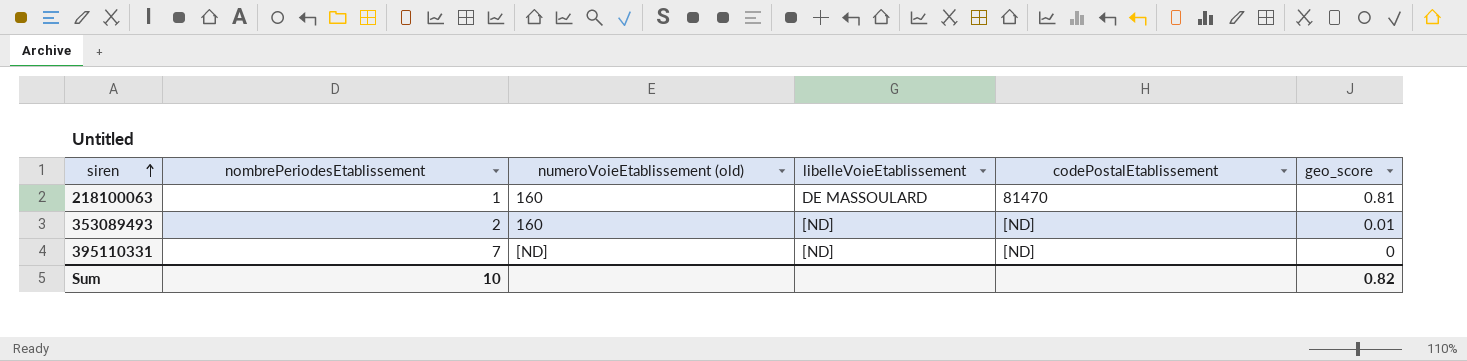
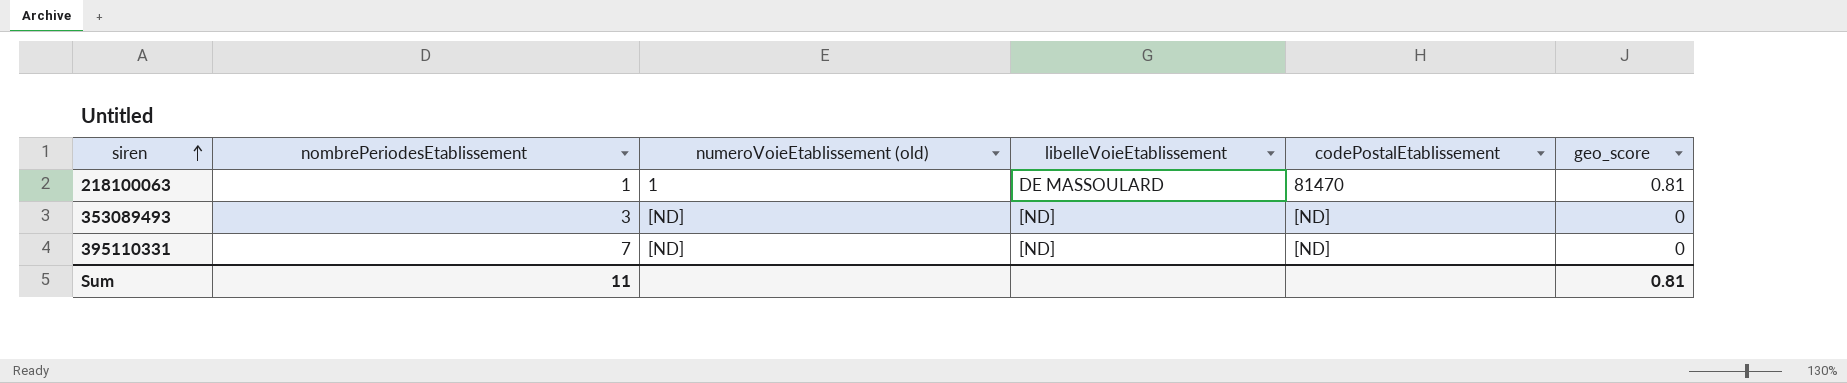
218100063 | numeroVoieEtablissement (old): 160 -> 1
353089493 | nombrePeriodesEtablissement: 2 -> 3
353089493 | numeroVoieEtablissement (old): 160 -> [ND]
353089493 | geo_score: 0.01 -> 0
Sum | nombrePeriodesEtablissement: 10 -> 11
Sum | geo_score: 0.82 -> 0.81

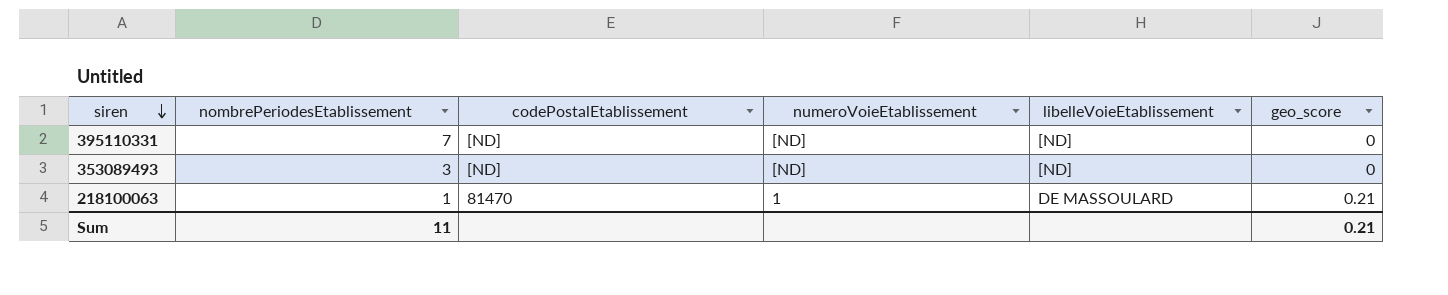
row order: siren ascending -> siren descending
column codePostalEtablissement | position: 5 -> 3
column name: numeroVoieEtablissement (old) -> numeroVoieEtablissement
218100063 | geo_score: 0.81 -> 0.21
Sum | geo_score: 0.81 -> 0.21

